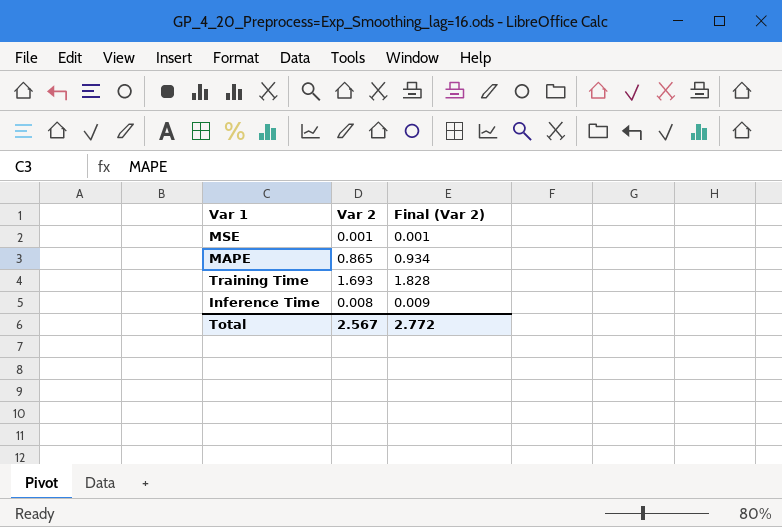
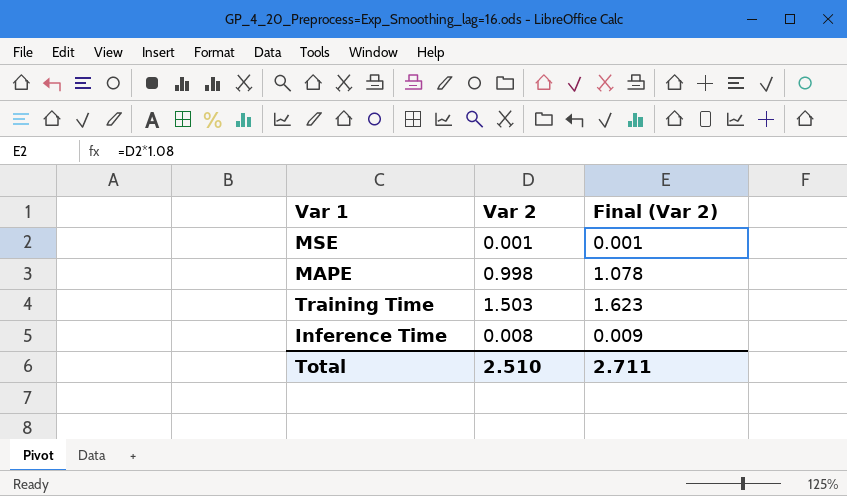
MAPE | Var 2: 0.865 -> 0.998
MAPE | Final (Var 2): 0.934 -> 1.078
Training Time | Var 2: 1.693 -> 1.503
Training Time | Final (Var 2): 1.828 -> 1.623
Total | Var 2: 2.567 -> 2.510
Total | Final (Var 2): 2.772 -> 2.711

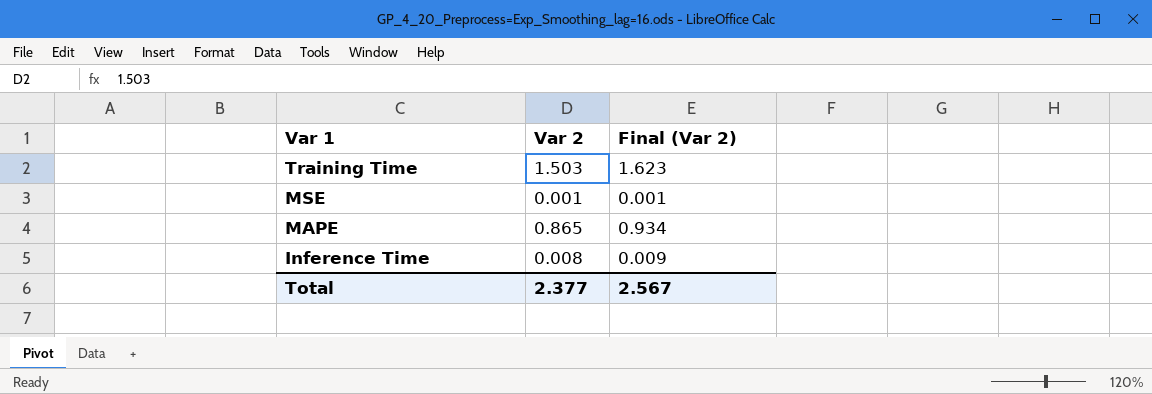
row order: none -> Var 1 descending
MAPE | Var 2: 0.998 -> 0.865
MAPE | Final (Var 2): 1.078 -> 0.934
Total | Var 2: 2.510 -> 2.377
Total | Final (Var 2): 2.711 -> 2.567

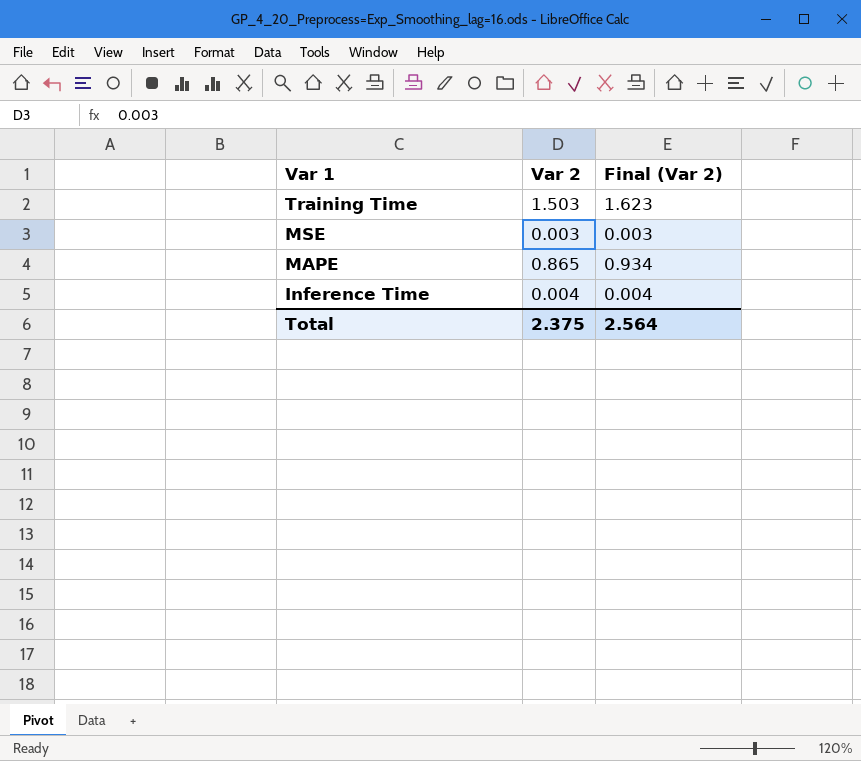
MSE | Var 2: 0.001 -> 0.003
MSE | Final (Var 2): 0.001 -> 0.003
Inference Time | Var 2: 0.008 -> 0.004
Inference Time | Final (Var 2): 0.009 -> 0.004
Total | Var 2: 2.377 -> 2.375
Total | Final (Var 2): 2.567 -> 2.564

